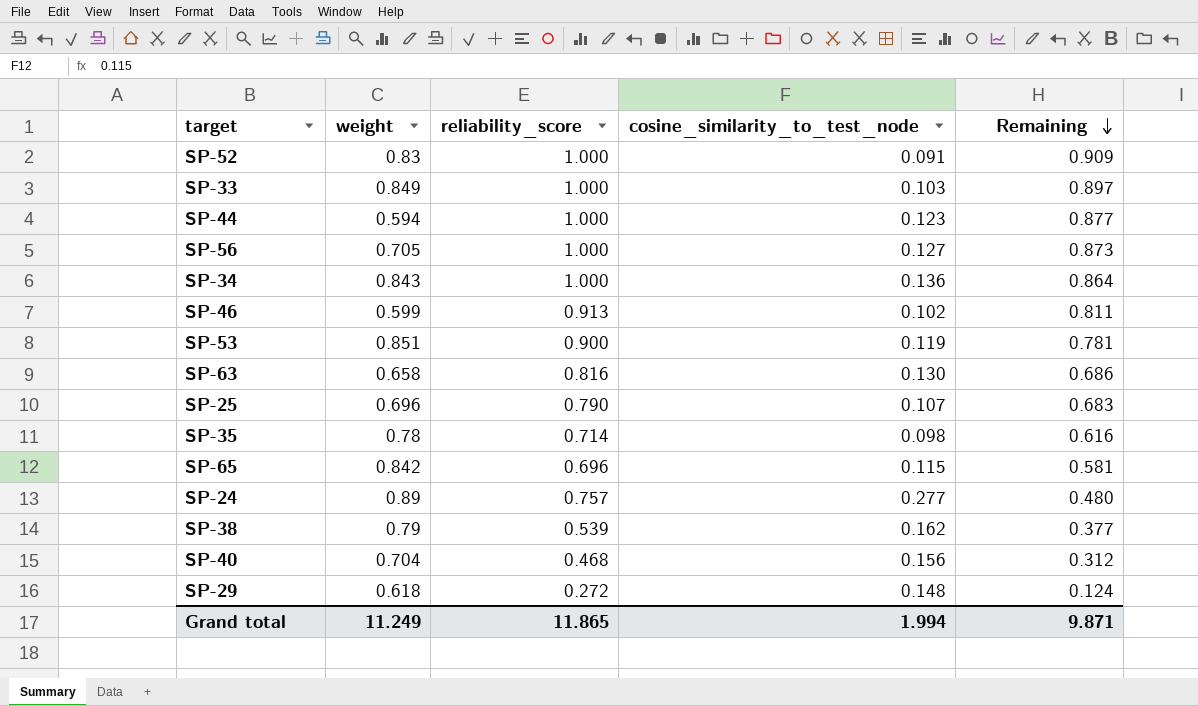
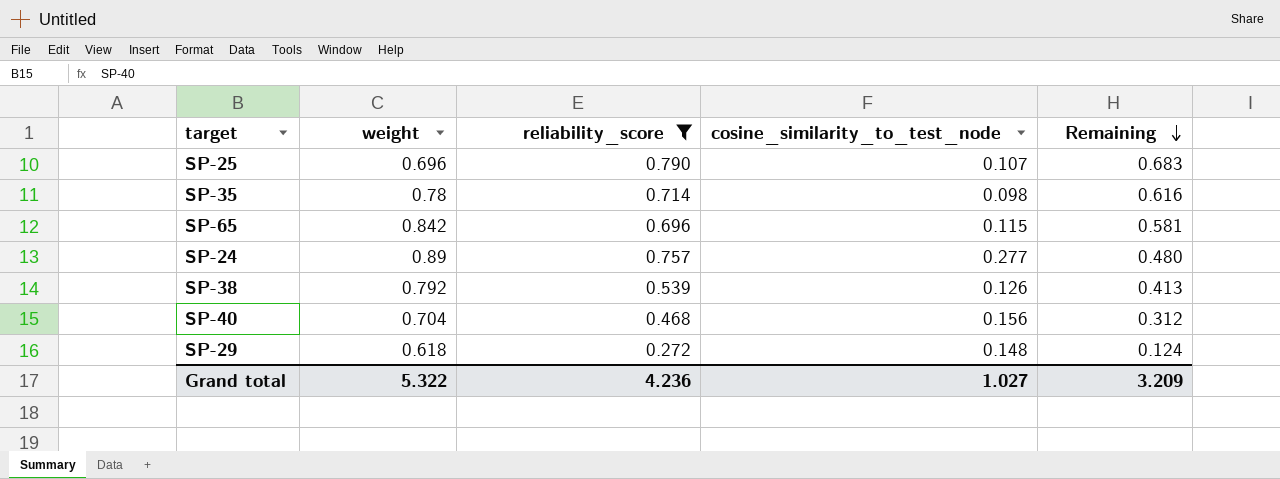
filter: none -> reliability_score <= 0.790
SP-38 | weight: 0.79 -> 0.792
SP-38 | cosine_similarity_to_test_node: 0.162 -> 0.126
SP-38 | Remaining: 0.377 -> 0.413
Grand total | weight: 11.249 -> 5.322
Grand total | reliability_score: 11.865 -> 4.236
Grand total | cosine_similarity_to_test_node: 1.994 -> 1.027
Grand total | Remaining: 9.871 -> 3.209

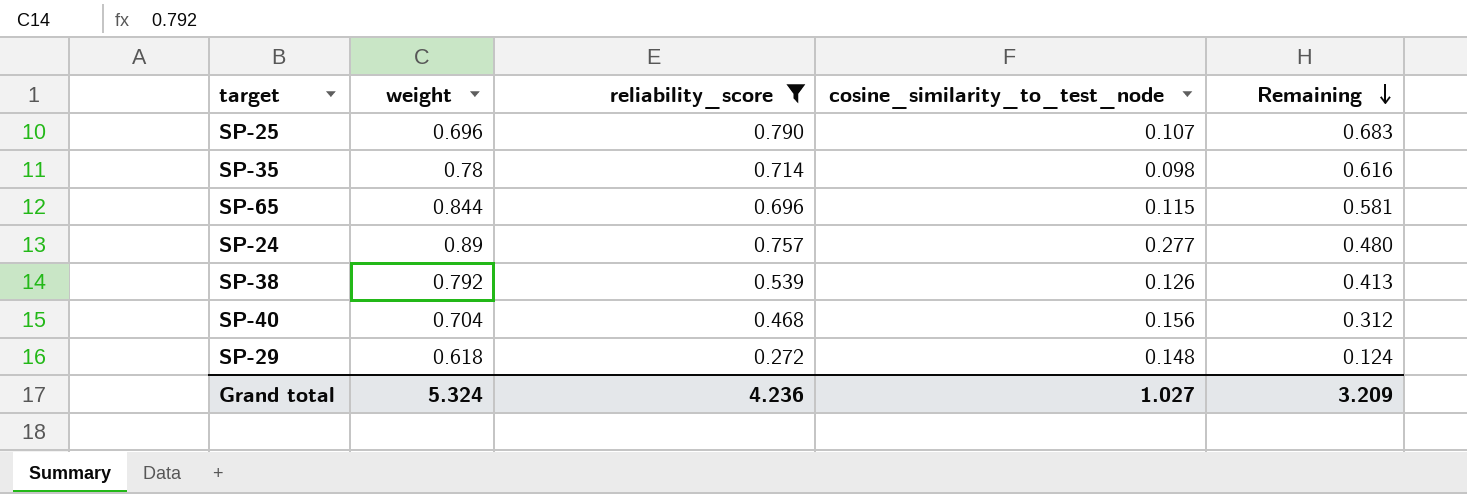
SP-65 | weight: 0.842 -> 0.844
Grand total | weight: 5.322 -> 5.324

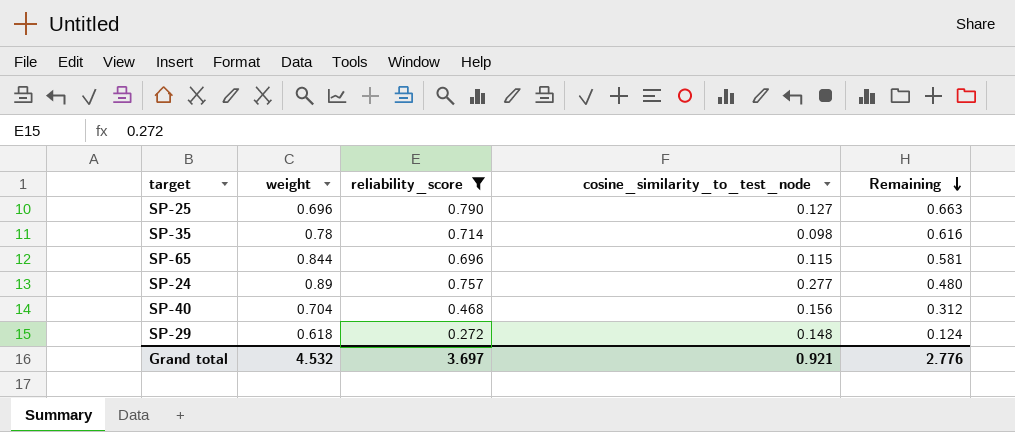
row SP-38: 0.792 | 0.539 | 0.126 | 0.413 -> none
SP-25 | cosine_similarity_to_test_node: 0.107 -> 0.127
SP-25 | Remaining: 0.683 -> 0.663
Grand total | weight: 5.324 -> 4.532
Grand total | reliability_score: 4.236 -> 3.697
Grand total | cosine_similarity_to_test_node: 1.027 -> 0.921
Grand total | Remaining: 3.209 -> 2.776

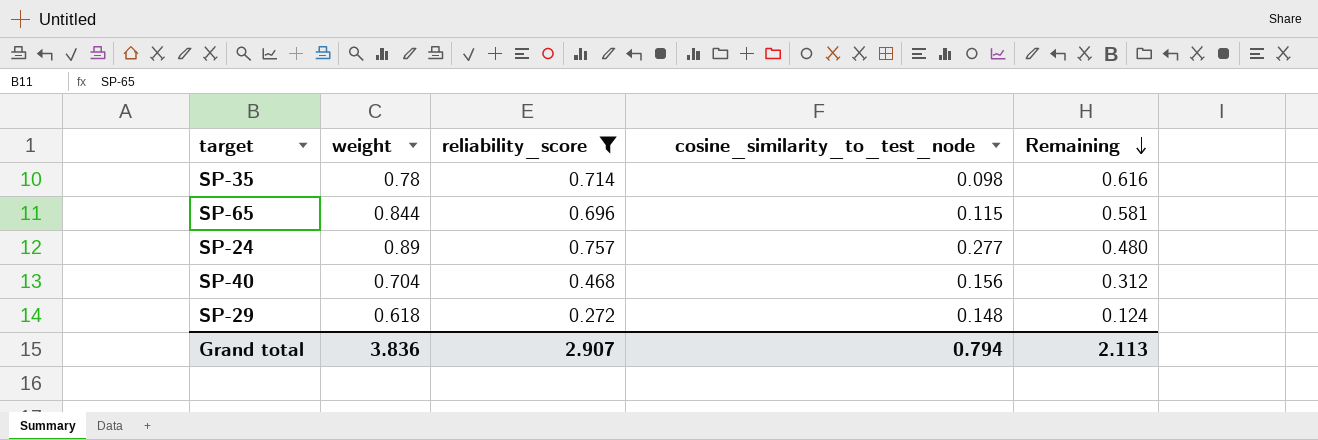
row SP-25: 0.696 | 0.790 | 0.127 | 0.663 -> none
Grand total | weight: 4.532 -> 3.836
Grand total | reliability_score: 3.697 -> 2.907
Grand total | cosine_similarity_to_test_node: 0.921 -> 0.794
Grand total | Remaining: 2.776 -> 2.113

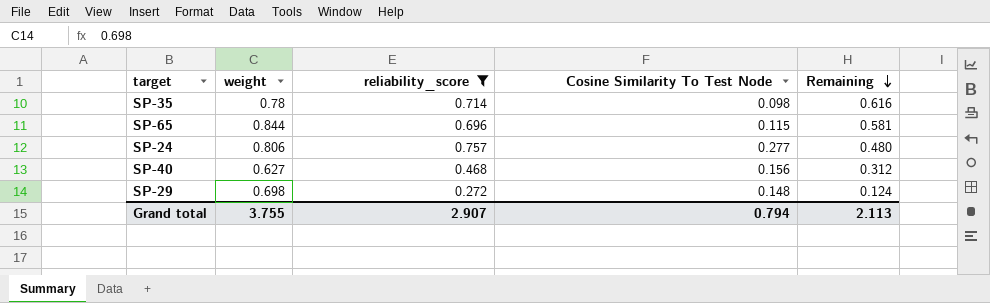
column name: cosine_similarity_to_test_node -> Cosine Similarity To Test Node
SP-24 | weight: 0.89 -> 0.806
SP-40 | weight: 0.704 -> 0.627
SP-29 | weight: 0.618 -> 0.698
Grand total | weight: 3.836 -> 3.755

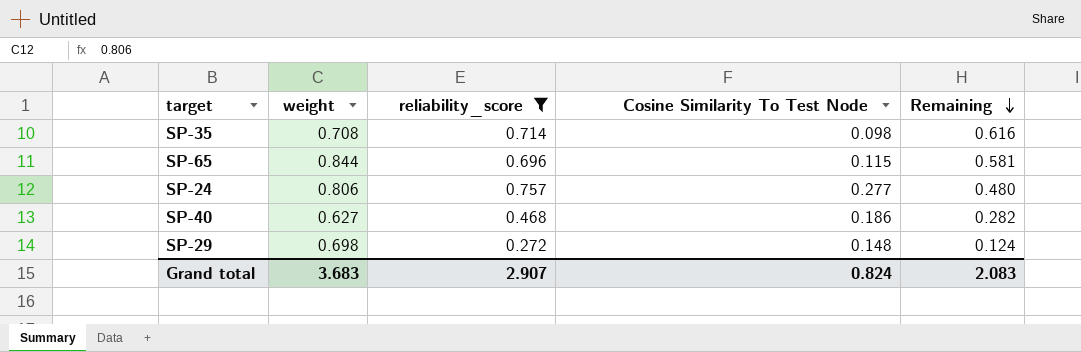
SP-35 | weight: 0.78 -> 0.708
SP-40 | Cosine Similarity To Test Node: 0.156 -> 0.186
SP-40 | Remaining: 0.312 -> 0.282
Grand total | weight: 3.755 -> 3.683
Grand total | Cosine Similarity To Test Node: 0.794 -> 0.824
Grand total | Remaining: 2.113 -> 2.083

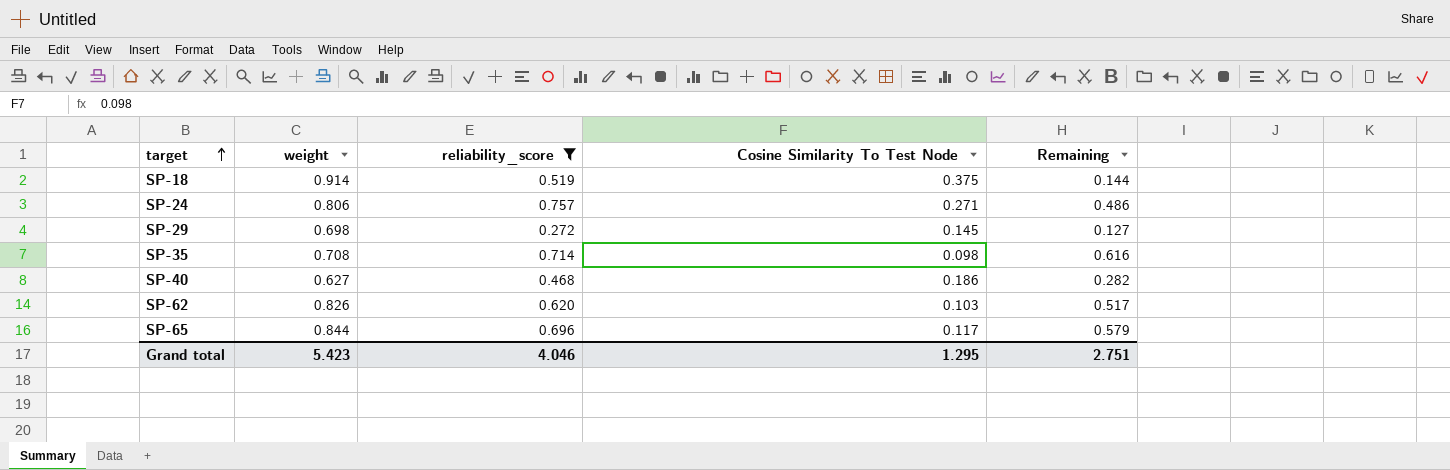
row order: Remaining descending -> target ascending
row SP-18: none -> 0.914 | 0.519 | 0.375 | 0.144
SP-24 | Cosine Similarity To Test Node: 0.277 -> 0.271
SP-24 | Remaining: 0.480 -> 0.486
SP-29 | Cosine Similarity To Test Node: 0.148 -> 0.145
SP-29 | Remaining: 0.124 -> 0.127
row SP-62: none -> 0.826 | 0.620 | 0.103 | 0.517
SP-65 | Cosine Similarity To Test Node: 0.115 -> 0.117
SP-65 | Remaining: 0.581 -> 0.579
Grand total | weight: 3.683 -> 5.423
Grand total | reliability_score: 2.907 -> 4.046
Grand total | Cosine Similarity To Test Node: 0.824 -> 1.295
Grand total | Remaining: 2.083 -> 2.751

